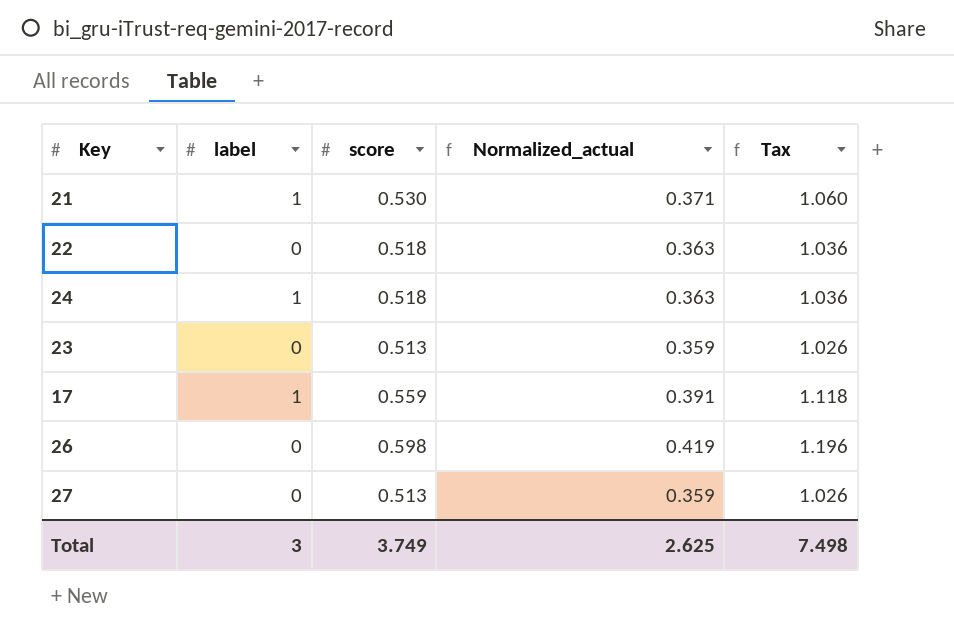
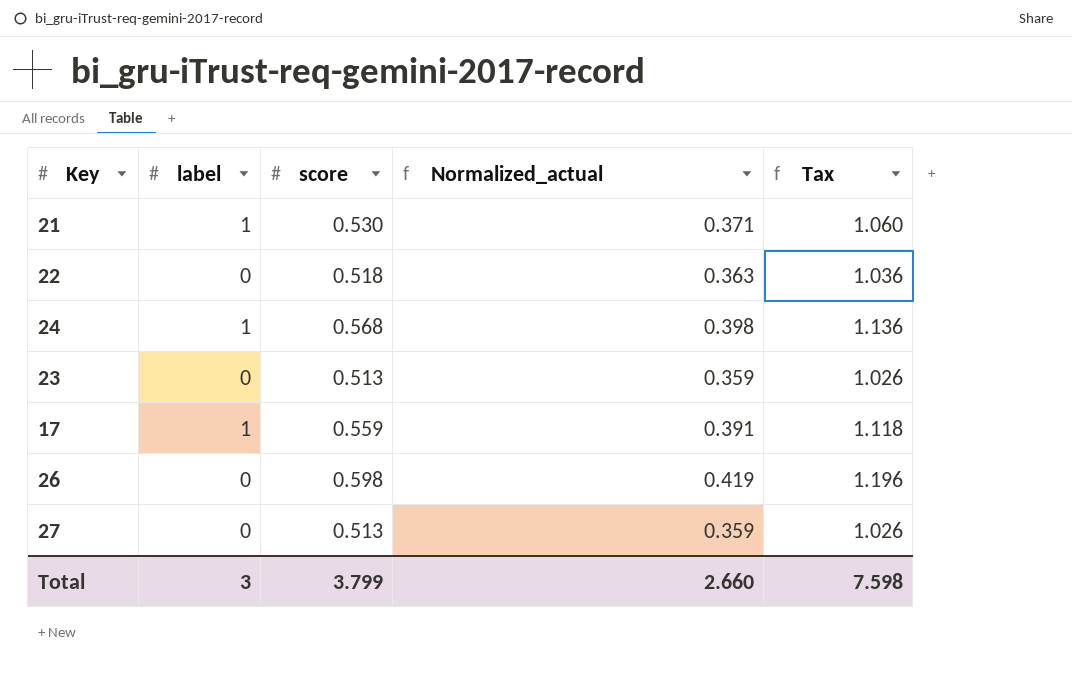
24 | score: 0.518 -> 0.568
24 | Normalized_actual: 0.363 -> 0.398
24 | Tax: 1.036 -> 1.136
Total | score: 3.749 -> 3.799
Total | Normalized_actual: 2.625 -> 2.660
Total | Tax: 7.498 -> 7.598

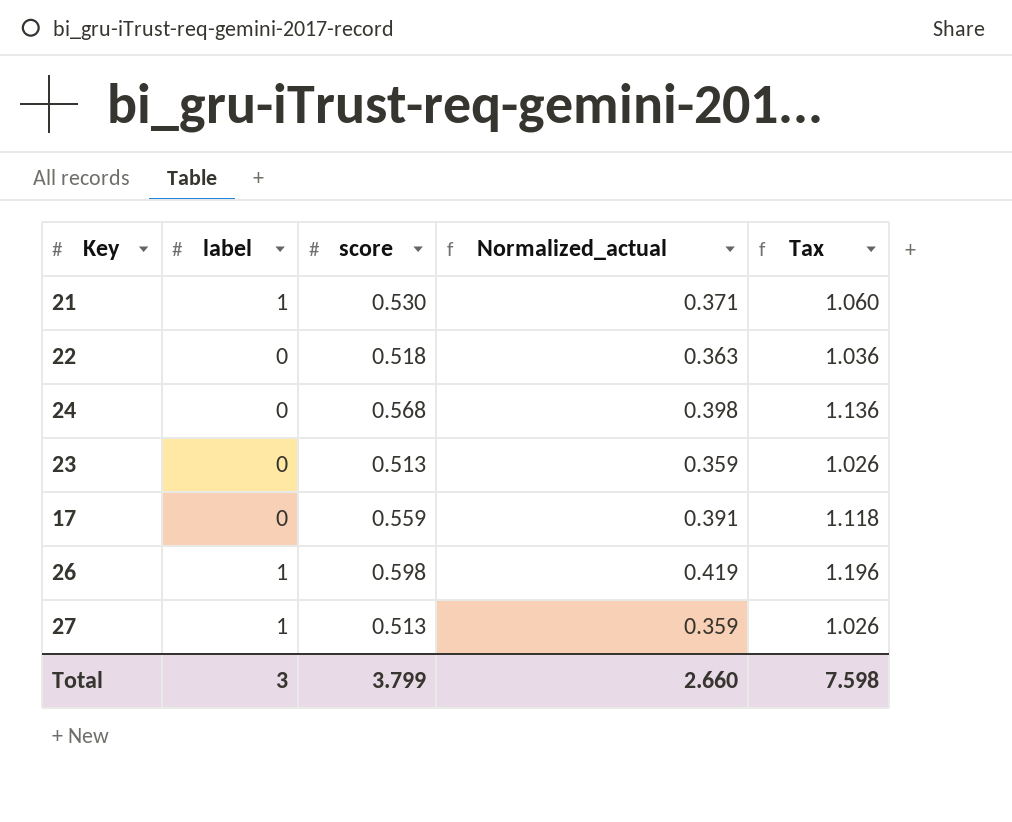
24 | label: 1 -> 0
17 | label: 1 -> 0
26 | label: 0 -> 1
27 | label: 0 -> 1

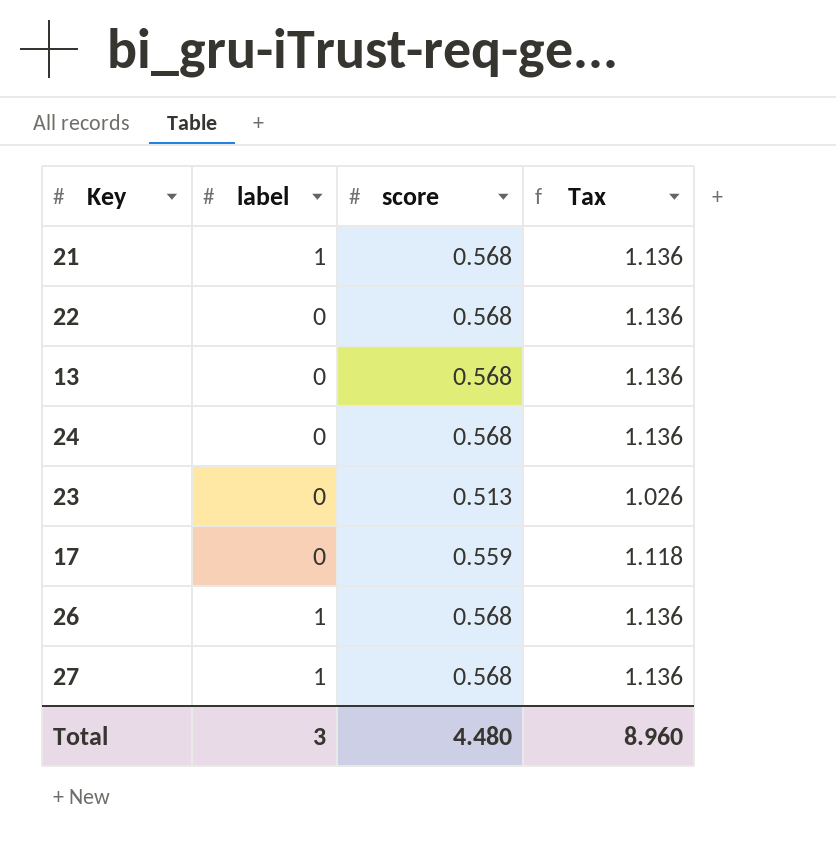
column Normalized_actual | formula: [score] * 0.7 -> none
21 | score: 0.530 -> 0.568
21 | Tax: 1.060 -> 1.136
22 | score: 0.518 -> 0.568
22 | Tax: 1.036 -> 1.136
row 13: none -> 0 | 0.568 | 1.136
26 | score: 0.598 -> 0.568
26 | Tax: 1.196 -> 1.136
27 | score: 0.513 -> 0.568
27 | Tax: 1.026 -> 1.136
Total | score: 3.799 -> 4.480
Total | Tax: 7.598 -> 8.960

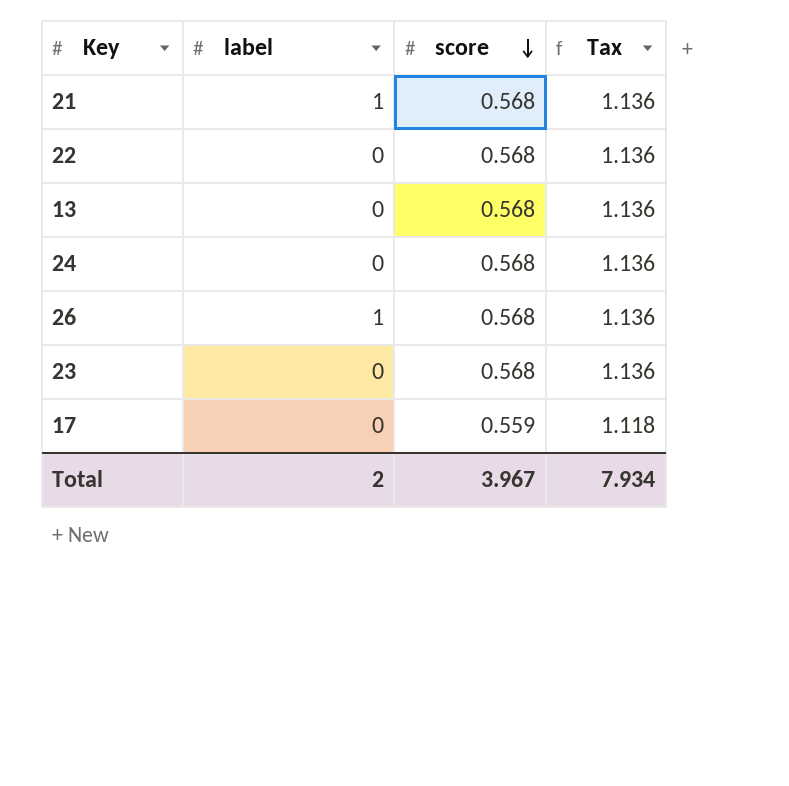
row order: none -> score descending
row 27: 1 | 0.568 | 1.136 -> none
23 | score: 0.513 -> 0.568
23 | Tax: 1.026 -> 1.136
Total | label: 3 -> 2
Total | score: 4.480 -> 3.967
Total | Tax: 8.960 -> 7.934

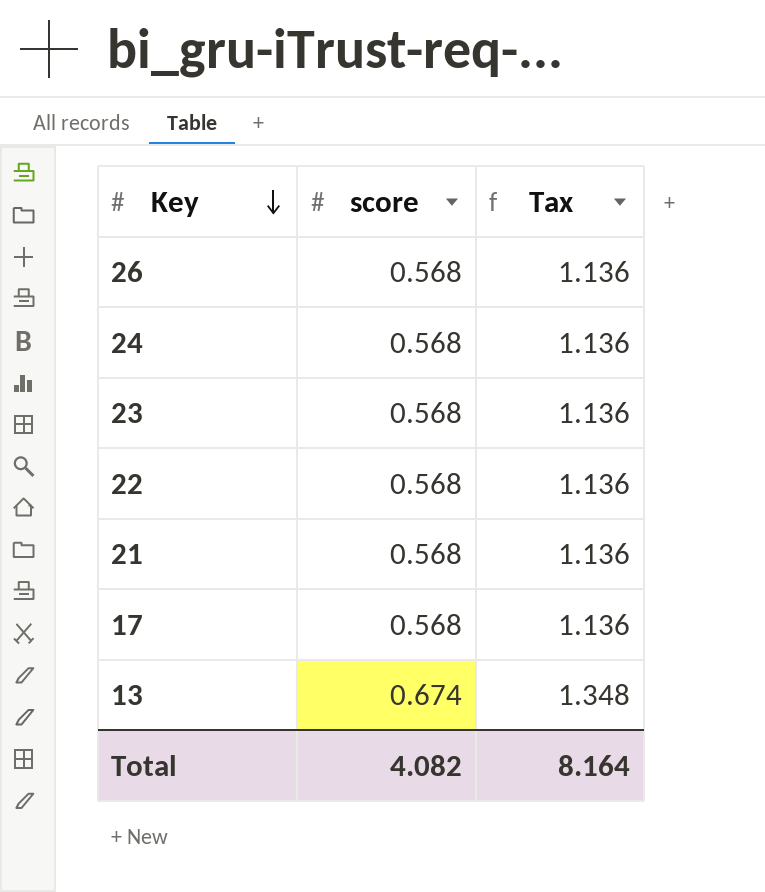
row order: score descending -> Key descending
column label | position: 2 -> none
17 | score: 0.559 -> 0.568
17 | Tax: 1.118 -> 1.136
13 | score: 0.568 -> 0.674
13 | Tax: 1.136 -> 1.348
Total | score: 3.967 -> 4.082
Total | Tax: 7.934 -> 8.164

